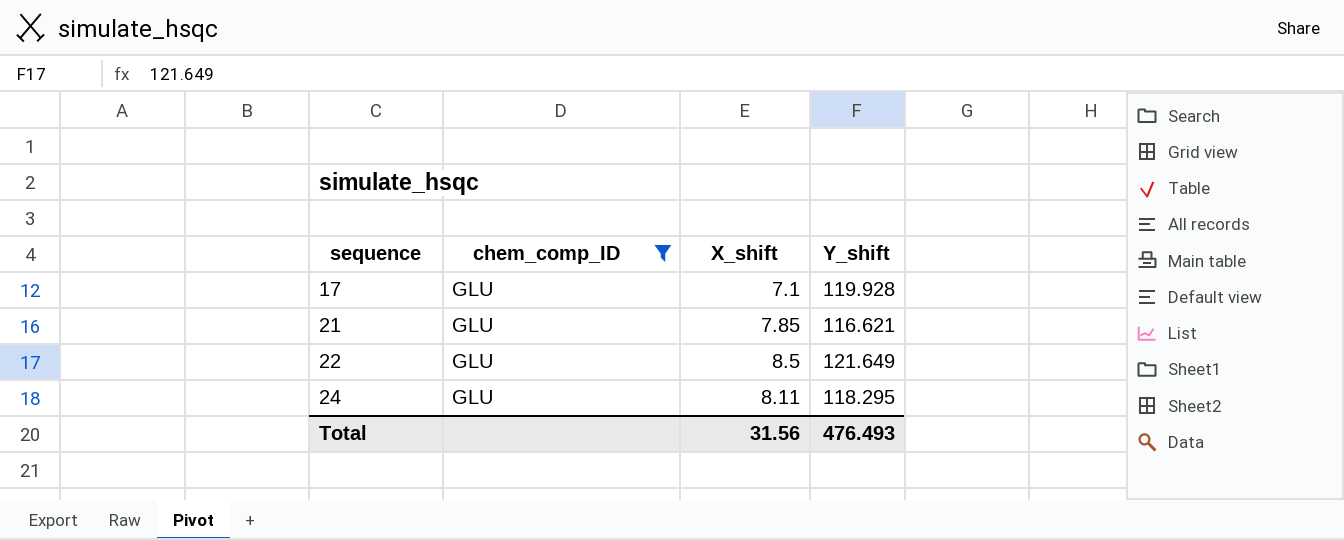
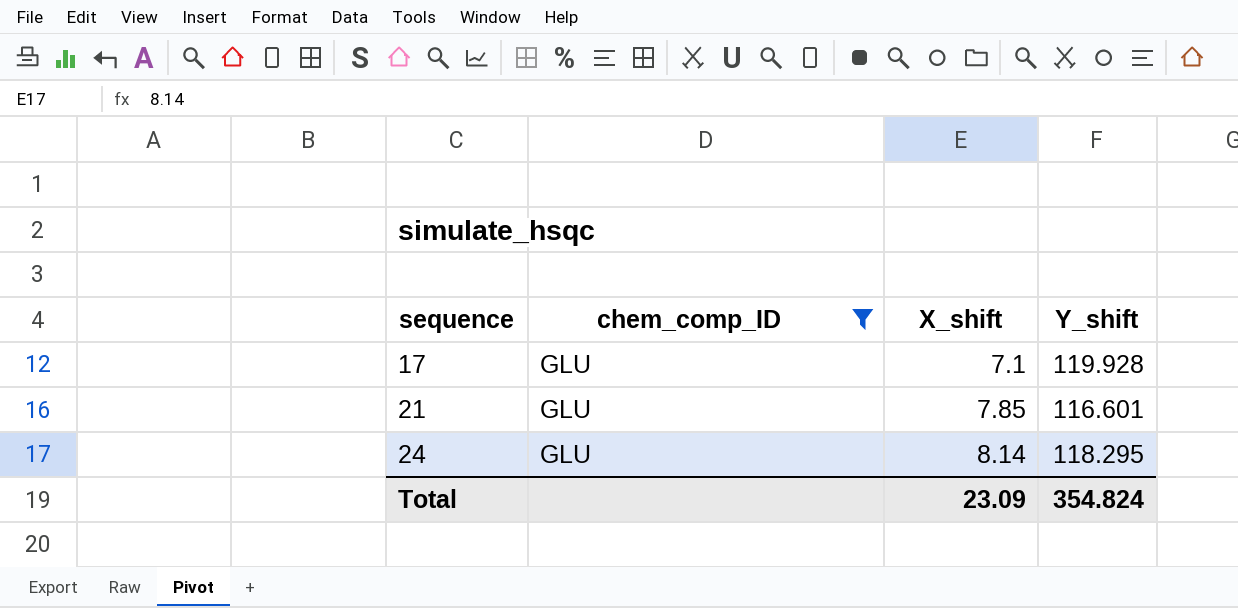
row 22: GLU | 8.5 | 121.649 -> none
21 | Y_shift: 116.621 -> 116.601
24 | X_shift: 8.11 -> 8.14
Total | X_shift: 31.56 -> 23.09
Total | Y_shift: 476.493 -> 354.824

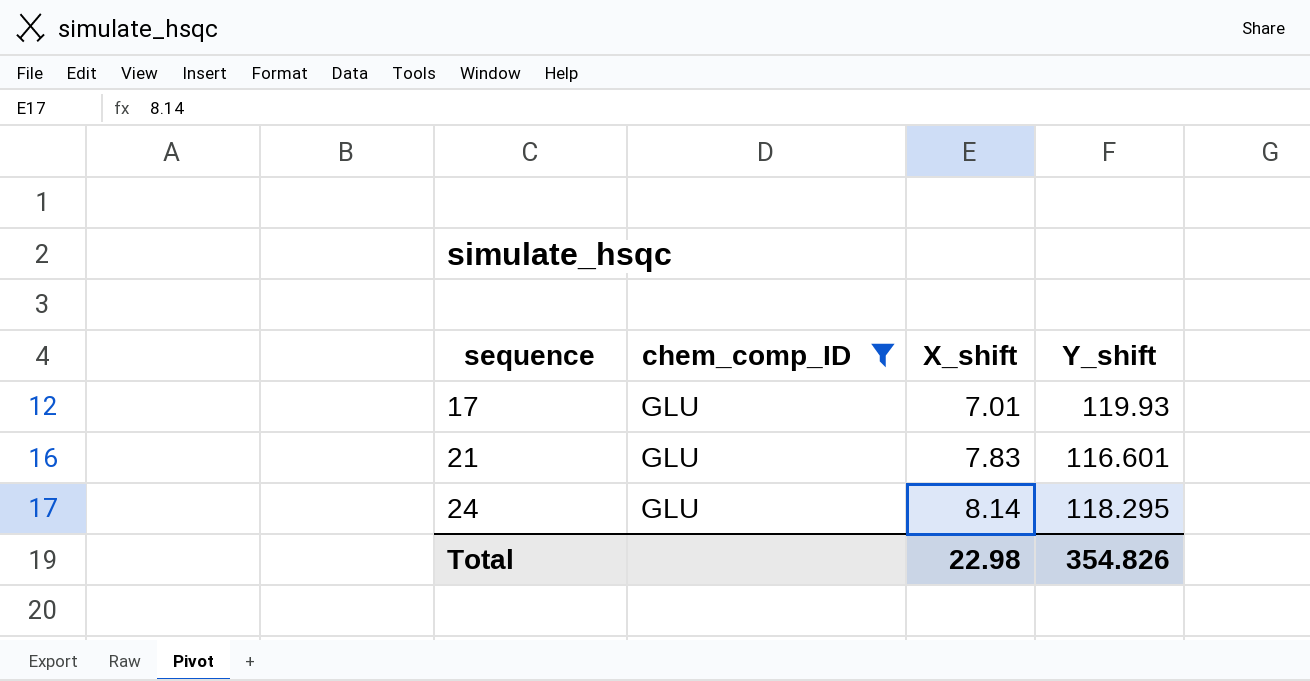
17 | X_shift: 7.1 -> 7.01
17 | Y_shift: 119.928 -> 119.93
21 | X_shift: 7.85 -> 7.83
Total | X_shift: 23.09 -> 22.98
Total | Y_shift: 354.824 -> 354.826

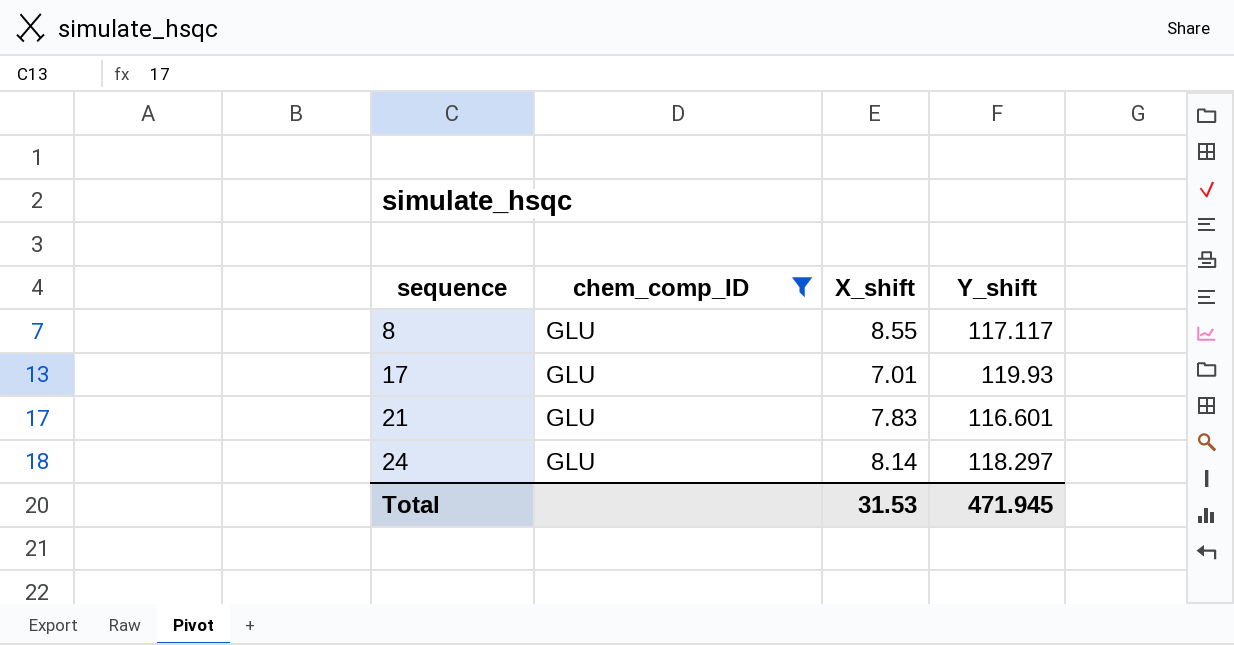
row 8: none -> GLU | 8.55 | 117.117
24 | Y_shift: 118.295 -> 118.297
Total | X_shift: 22.98 -> 31.53
Total | Y_shift: 354.826 -> 471.945

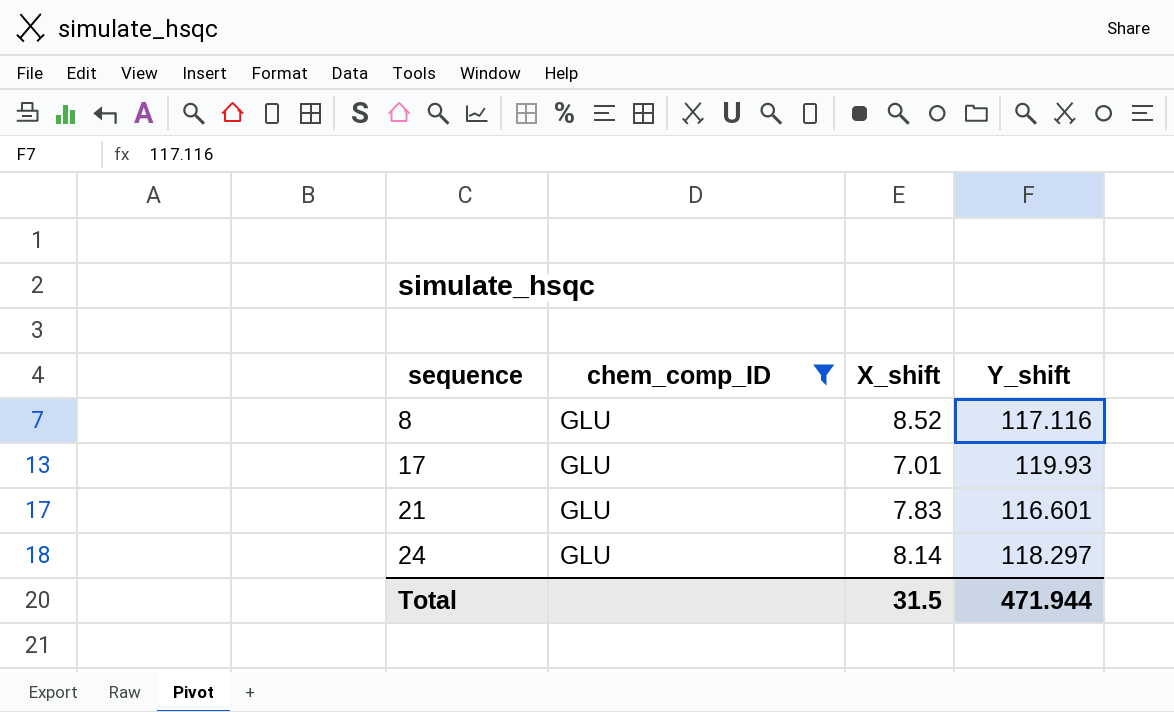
8 | X_shift: 8.55 -> 8.52
8 | Y_shift: 117.117 -> 117.116
Total | X_shift: 31.53 -> 31.5
Total | Y_shift: 471.945 -> 471.944

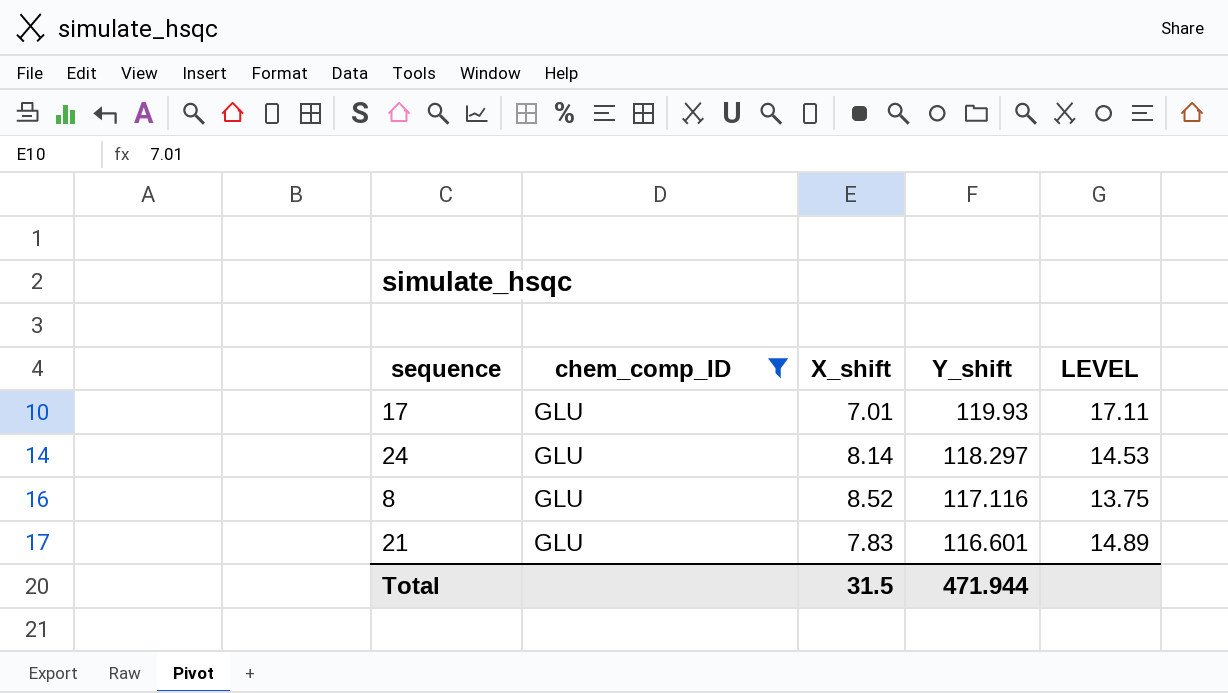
row order: sequence ascending -> Y_shift descending
column LEVEL | formula: none -> [Y_shift] / [X_shift]

